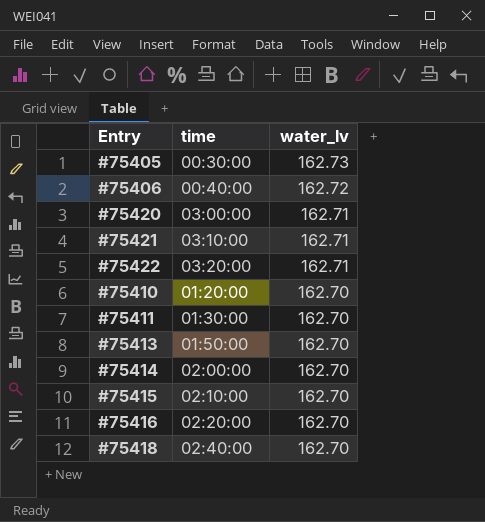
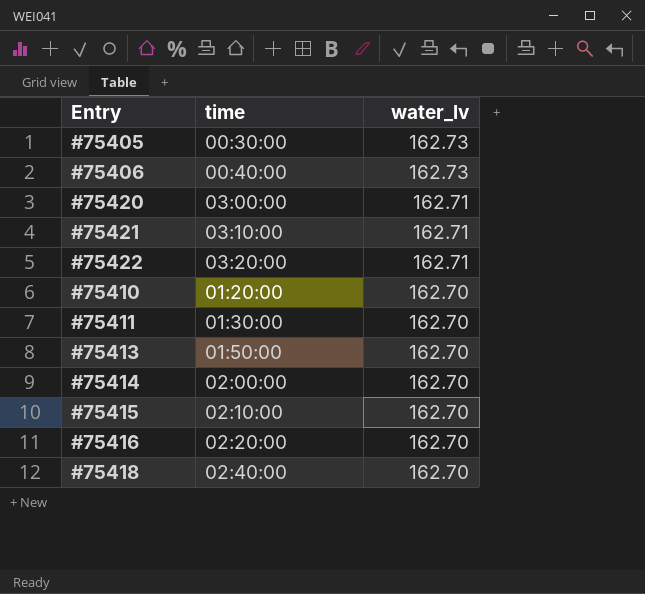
#75406 | water_lv: 162.72 -> 162.73

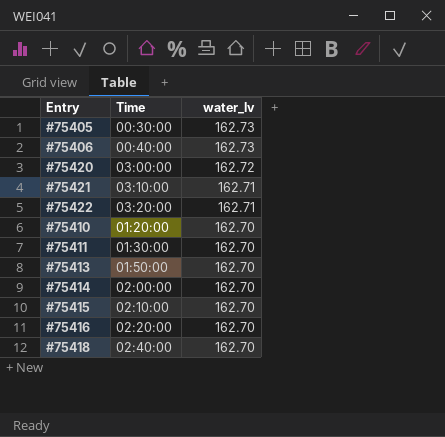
column name: time -> Time
#75420 | water_lv: 162.71 -> 162.72

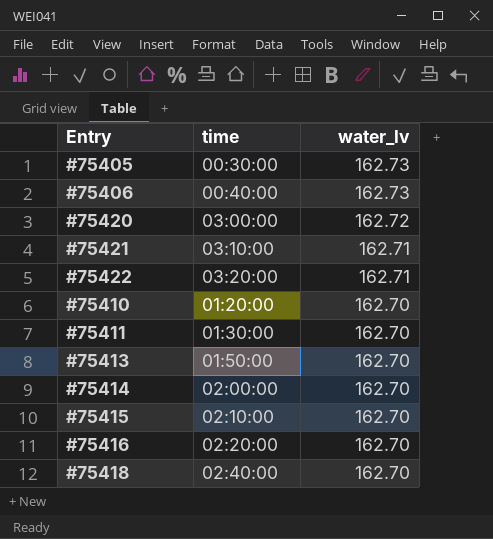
column name: Time -> time

